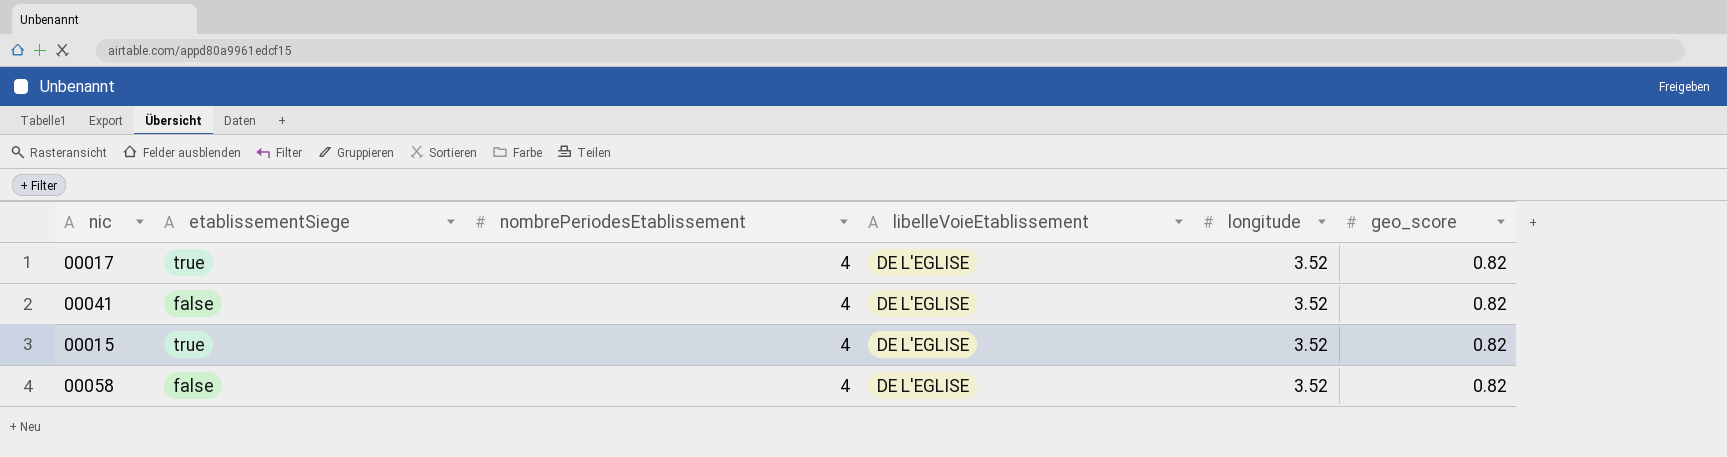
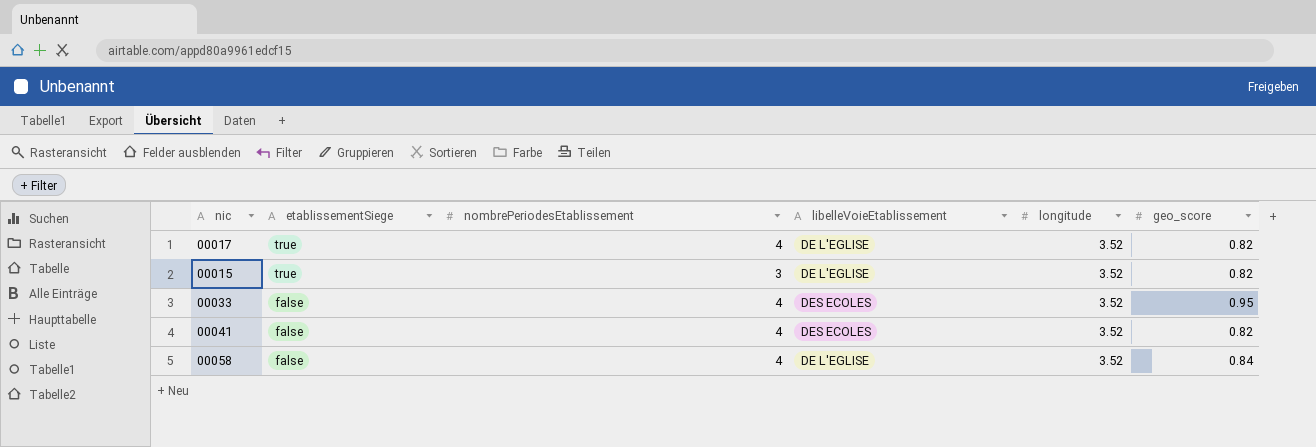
row order: none -> etablissementSiege descending
00015 | nombrePeriodesEtablissement: 4 -> 3
row 00033: none -> false | 4 | DES ECOLES | 3.52 | 0.95
00041 | libelleVoieEtablissement: DE L'EGLISE -> DES ECOLES
00058 | geo_score: 0.82 -> 0.84

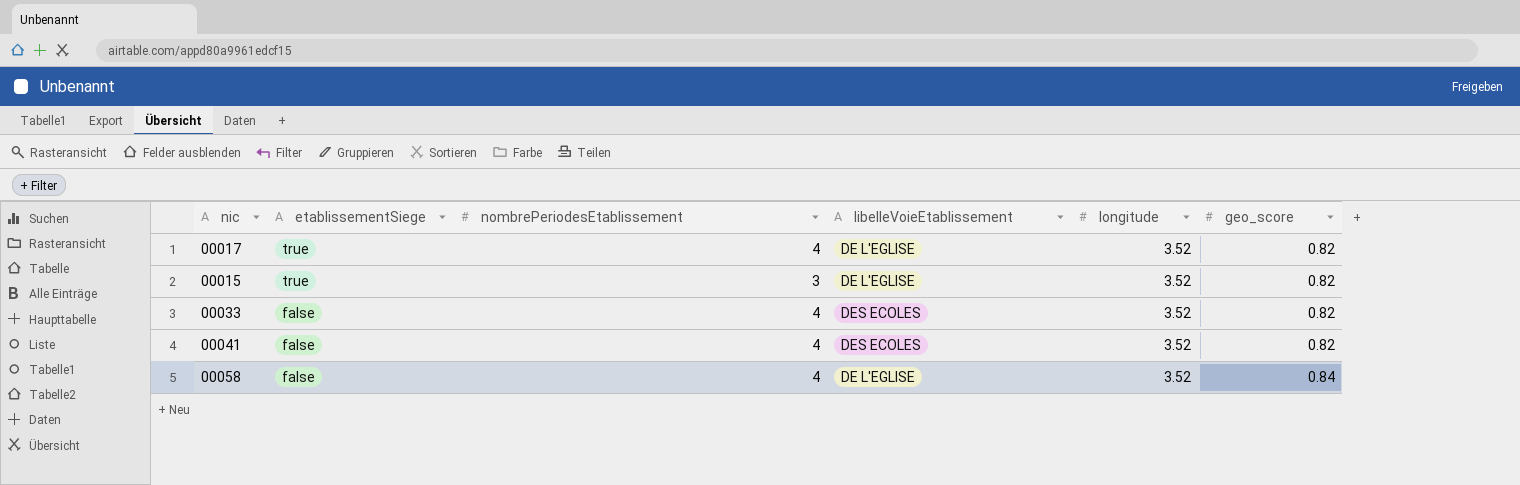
00033 | geo_score: 0.95 -> 0.82

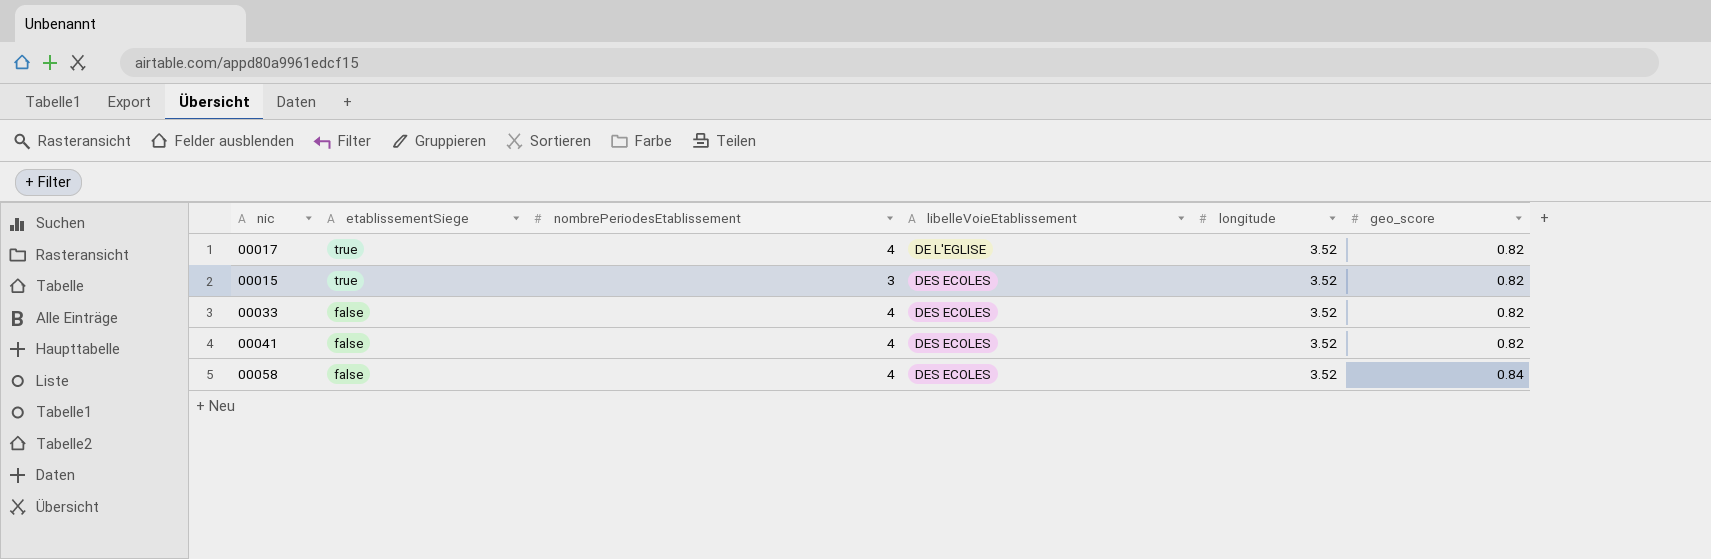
00015 | libelleVoieEtablissement: DE L'EGLISE -> DES ECOLES
00058 | libelleVoieEtablissement: DE L'EGLISE -> DES ECOLES

